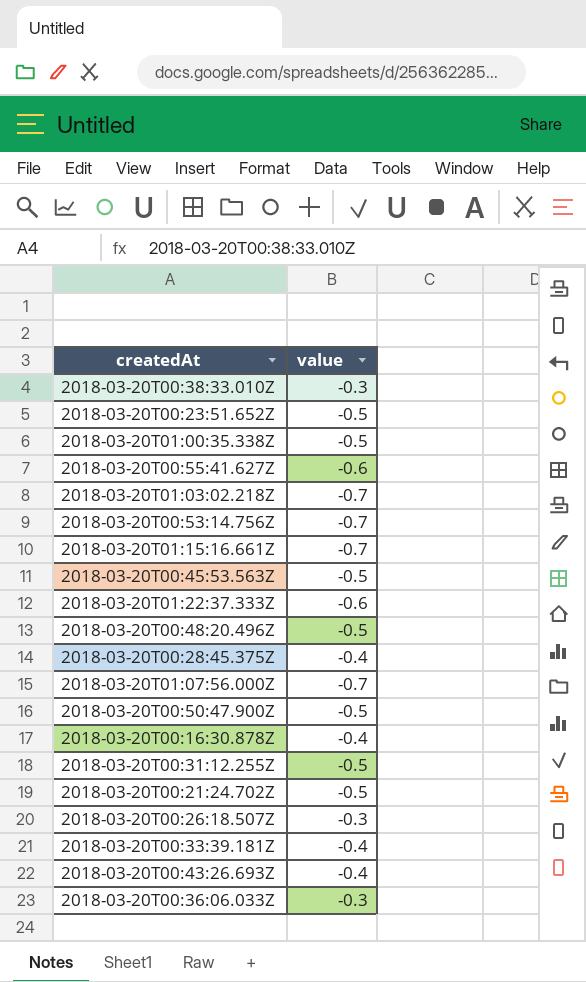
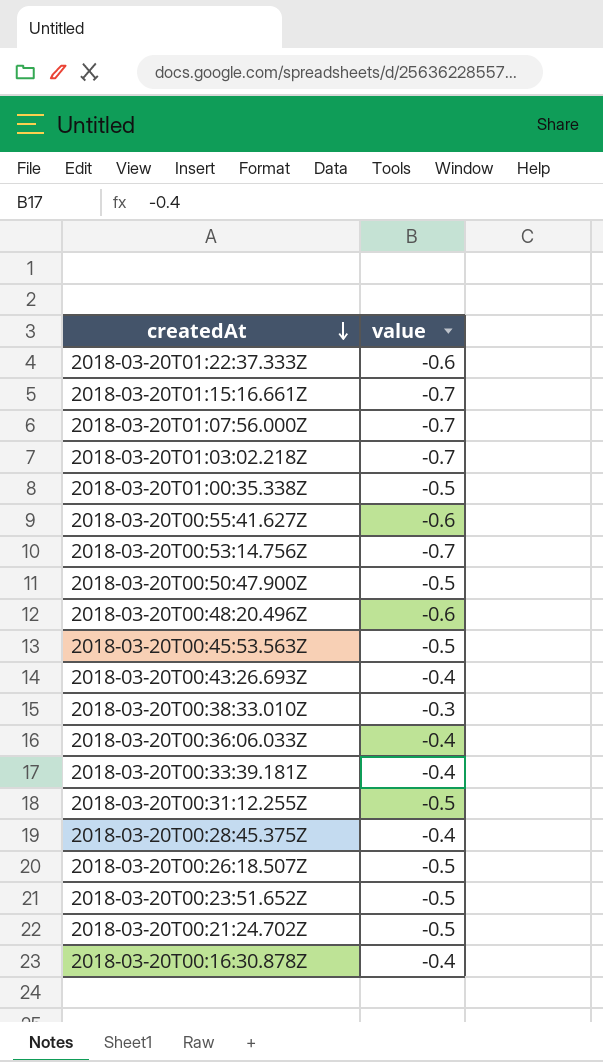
row order: none -> createdAt descending
2018-03-20T00:48:20.496Z | value: -0.5 -> -0.6
2018-03-20T00:36:06.033Z | value: -0.3 -> -0.4
2018-03-20T00:26:18.507Z | value: -0.3 -> -0.5

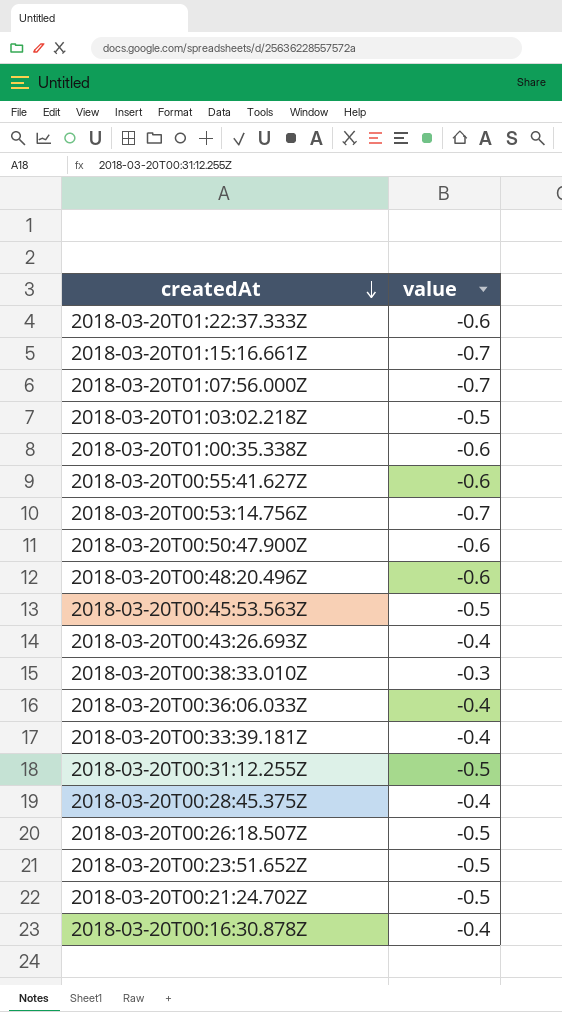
2018-03-20T01:03:02.218Z | value: -0.7 -> -0.5
2018-03-20T01:00:35.338Z | value: -0.5 -> -0.6
2018-03-20T00:50:47.900Z | value: -0.5 -> -0.6

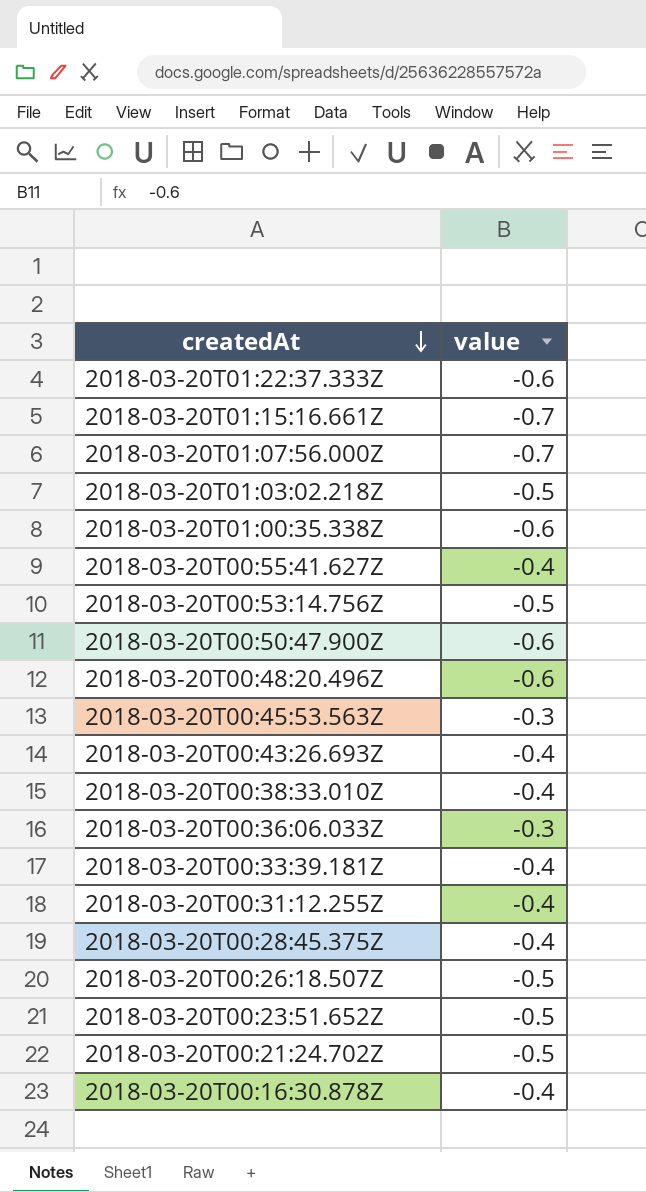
2018-03-20T00:55:41.627Z | value: -0.6 -> -0.4
2018-03-20T00:53:14.756Z | value: -0.7 -> -0.5
2018-03-20T00:45:53.563Z | value: -0.5 -> -0.3
2018-03-20T00:38:33.010Z | value: -0.3 -> -0.4
2018-03-20T00:36:06.033Z | value: -0.4 -> -0.3
2018-03-20T00:31:12.255Z | value: -0.5 -> -0.4

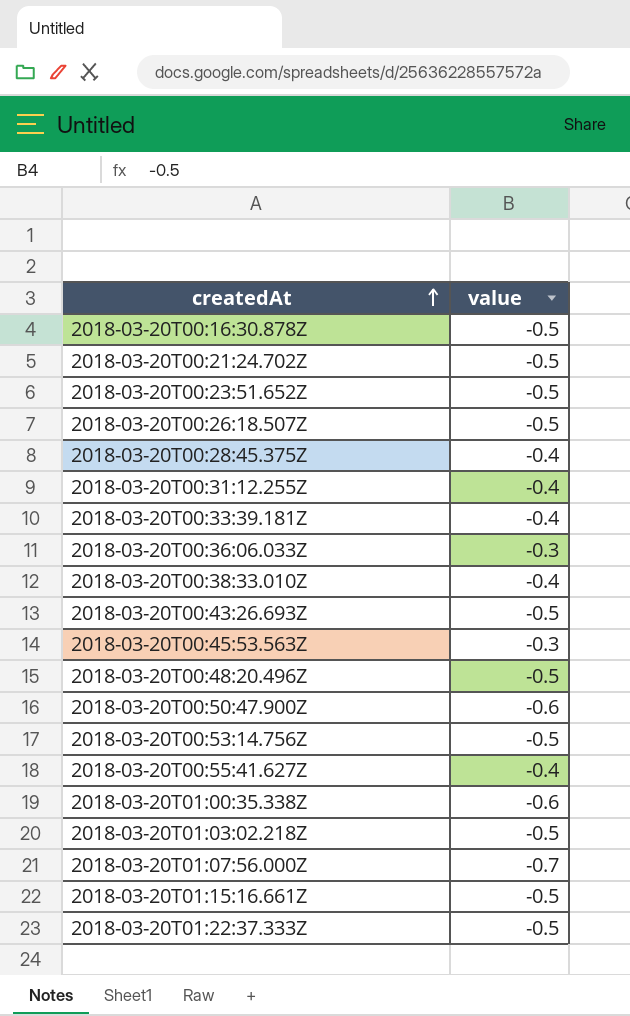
row order: createdAt descending -> createdAt ascending
2018-03-20T00:16:30.878Z | value: -0.4 -> -0.5
2018-03-20T00:43:26.693Z | value: -0.4 -> -0.5
2018-03-20T00:48:20.496Z | value: -0.6 -> -0.5
2018-03-20T01:15:16.661Z | value: -0.7 -> -0.5
2018-03-20T01:22:37.333Z | value: -0.6 -> -0.5

